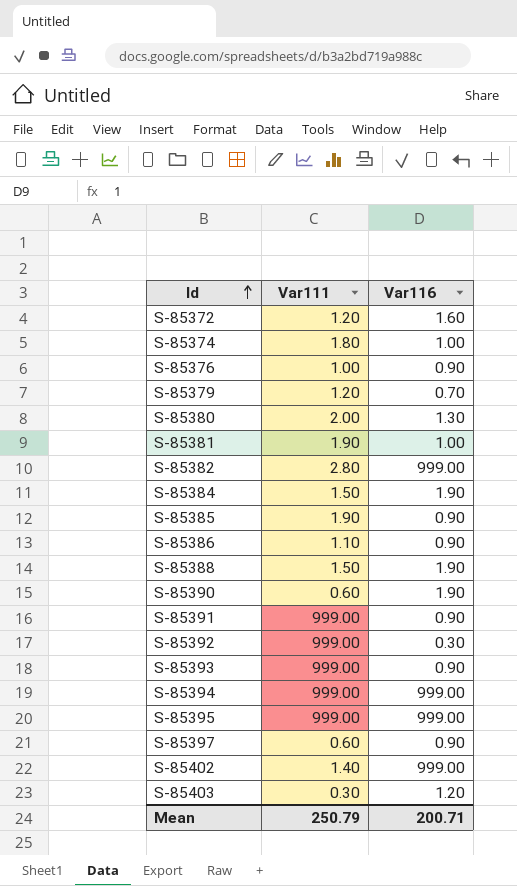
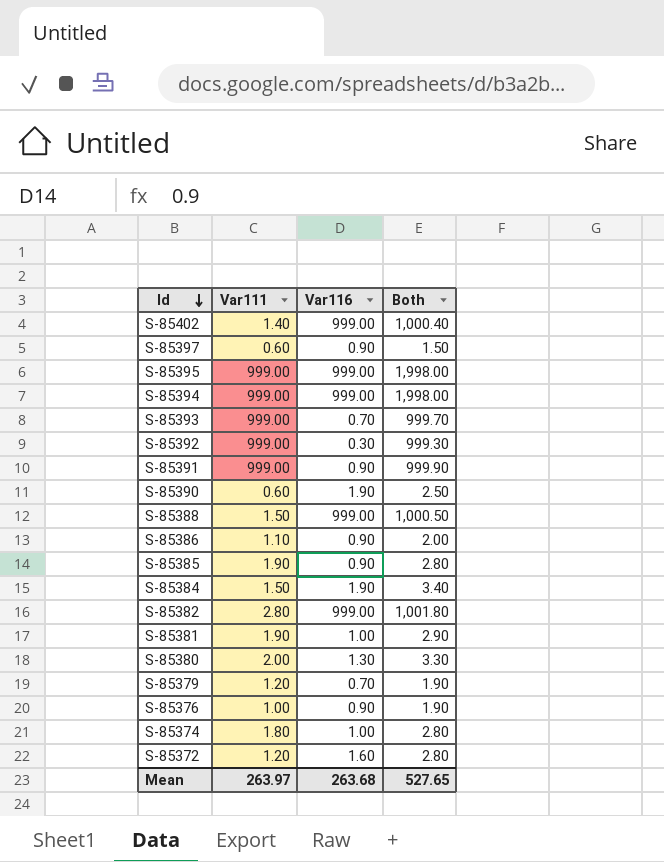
row order: Id ascending -> Id descending
column Both | formula: none -> [Var111] + [Var116]
row S-85403: 0.30 | 1.20 -> none
S-85393 | Var116: 0.90 -> 0.70
S-85388 | Var116: 1.90 -> 999.00
Mean | Var111: 250.79 -> 263.97
Mean | Var116: 200.71 -> 263.68

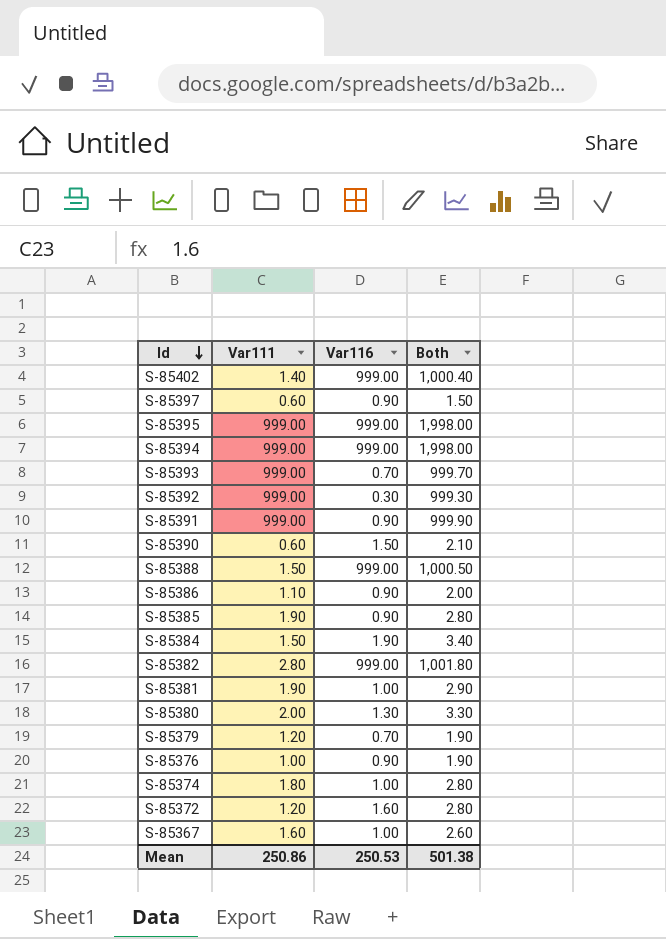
S-85390 | Var116: 1.90 -> 1.50
S-85390 | Both: 2.50 -> 2.10
row S-85367: none -> 1.60 | 1.00 | 2.60
Mean | Var111: 263.97 -> 250.86
Mean | Var116: 263.68 -> 250.53
Mean | Both: 527.65 -> 501.38

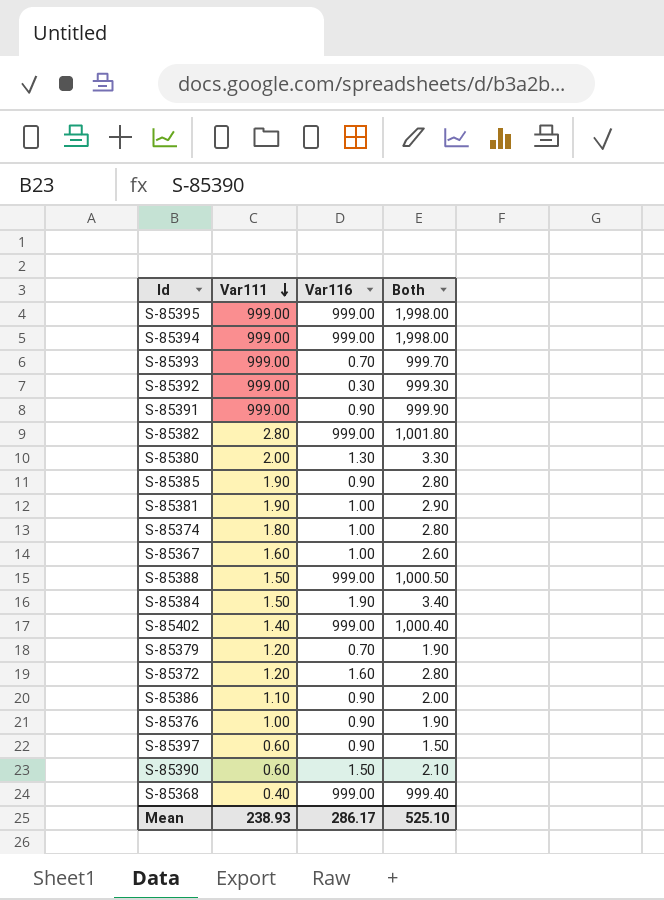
row order: Id descending -> Var111 descending
row S-85368: none -> 0.40 | 999.00 | 999.40
Mean | Var111: 250.86 -> 238.93
Mean | Var116: 250.53 -> 286.17
Mean | Both: 501.38 -> 525.10

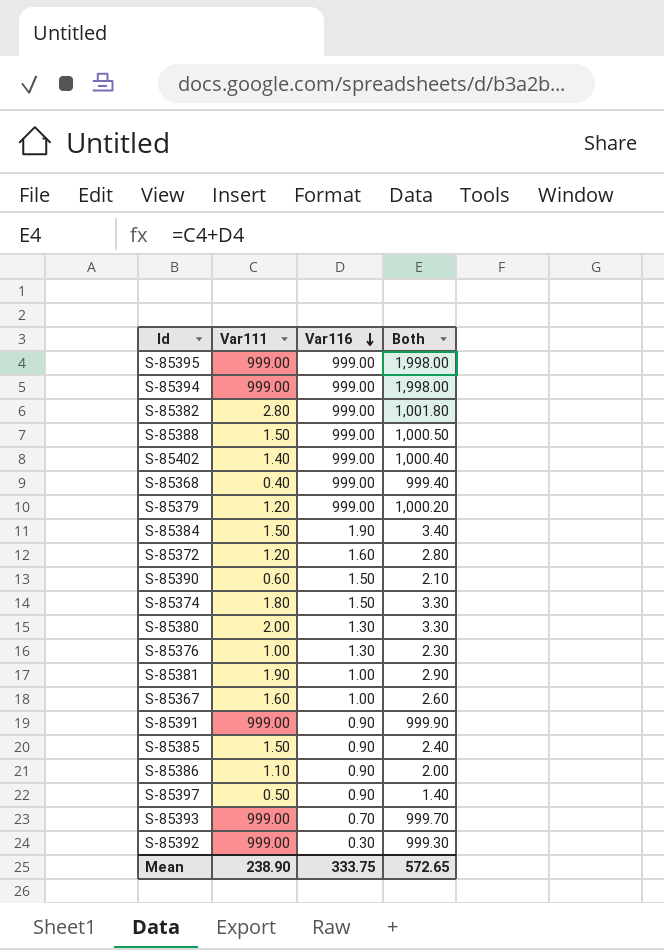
row order: Var111 descending -> Var116 descending
S-85379 | Var116: 0.70 -> 999.00
S-85379 | Both: 1.90 -> 1,000.20
S-85374 | Var116: 1.00 -> 1.50
S-85374 | Both: 2.80 -> 3.30
S-85376 | Var116: 0.90 -> 1.30
S-85376 | Both: 1.90 -> 2.30
S-85385 | Var111: 1.90 -> 1.50
S-85385 | Both: 2.80 -> 2.40
S-85397 | Var111: 0.60 -> 0.50
S-85397 | Both: 1.50 -> 1.40
Mean | Var111: 238.93 -> 238.90
Mean | Var116: 286.17 -> 333.75
Mean | Both: 525.10 -> 572.65

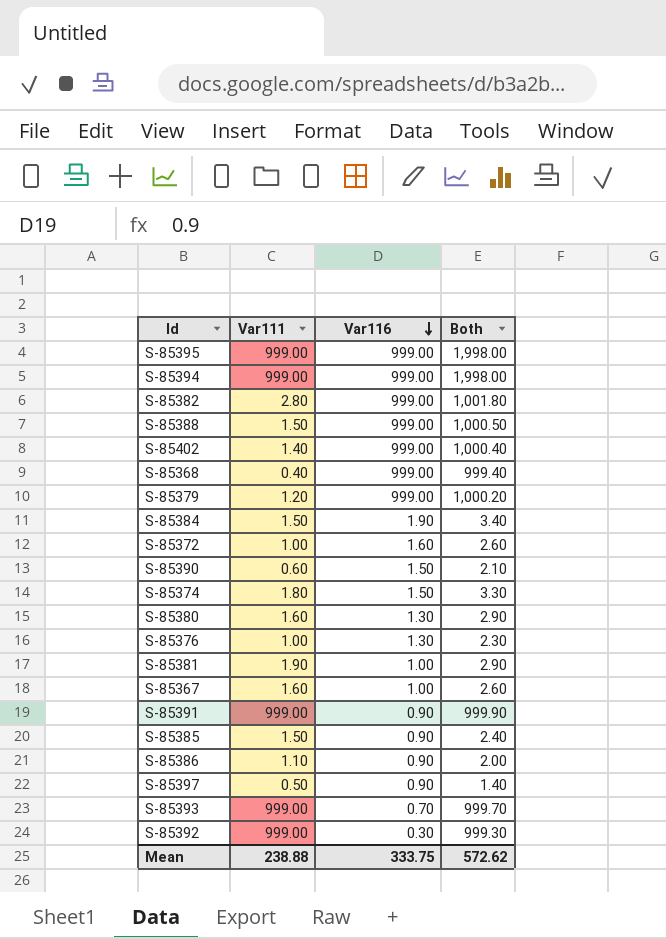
S-85372 | Var111: 1.20 -> 1.00
S-85372 | Both: 2.80 -> 2.60
S-85380 | Var111: 2.00 -> 1.60
S-85380 | Both: 3.30 -> 2.90
Mean | Var111: 238.90 -> 238.88
Mean | Both: 572.65 -> 572.62

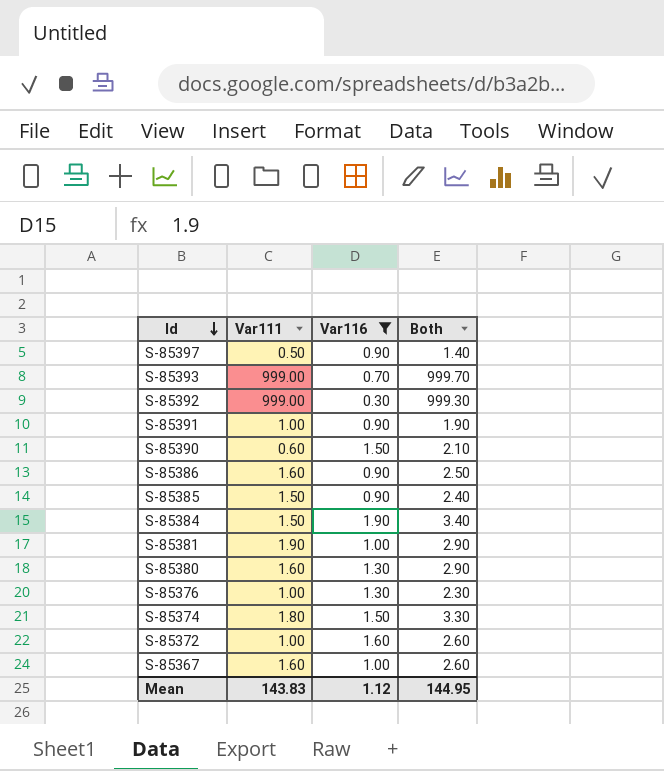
filter: none -> Var116 != 999.00
row order: Var116 descending -> Id descending
S-85391 | Var111: 999.00 -> 1.00
S-85391 | Both: 999.90 -> 1.90
S-85386 | Var111: 1.10 -> 1.60
S-85386 | Both: 2.00 -> 2.50
Mean | Var111: 238.88 -> 143.83
Mean | Var116: 333.75 -> 1.12
Mean | Both: 572.62 -> 144.95

